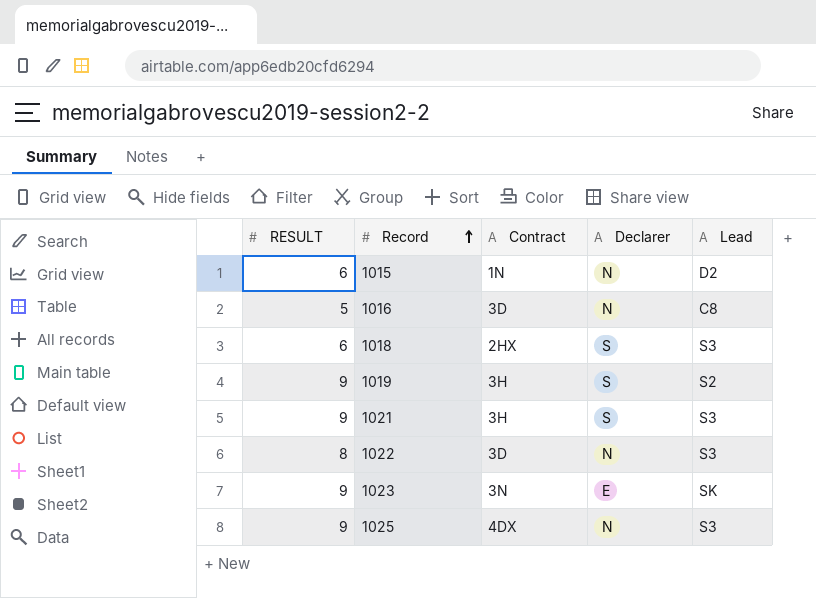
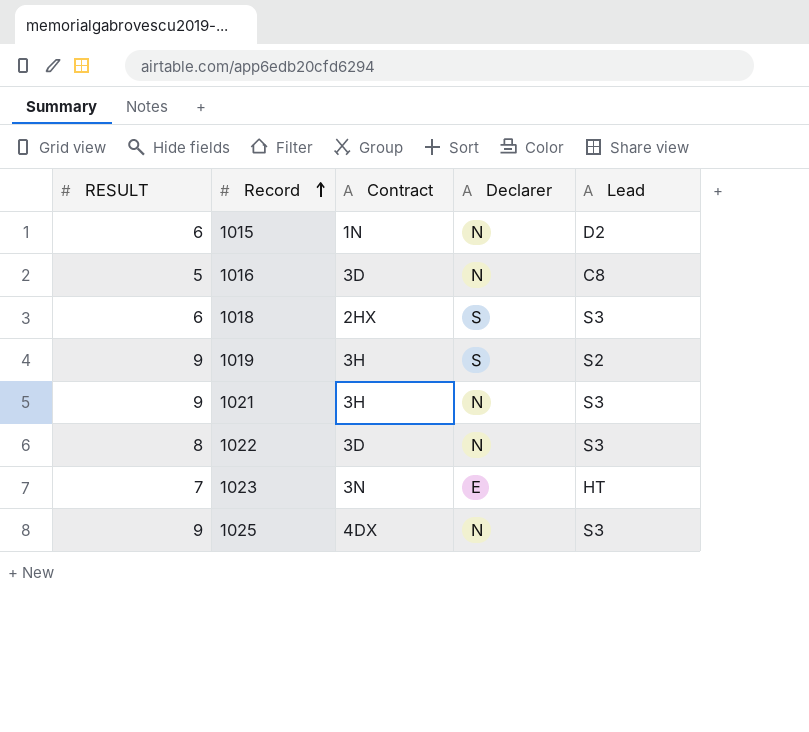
1021 | Declarer: S -> N
1023 | RESULT: 9 -> 7
1023 | Lead: SK -> HT

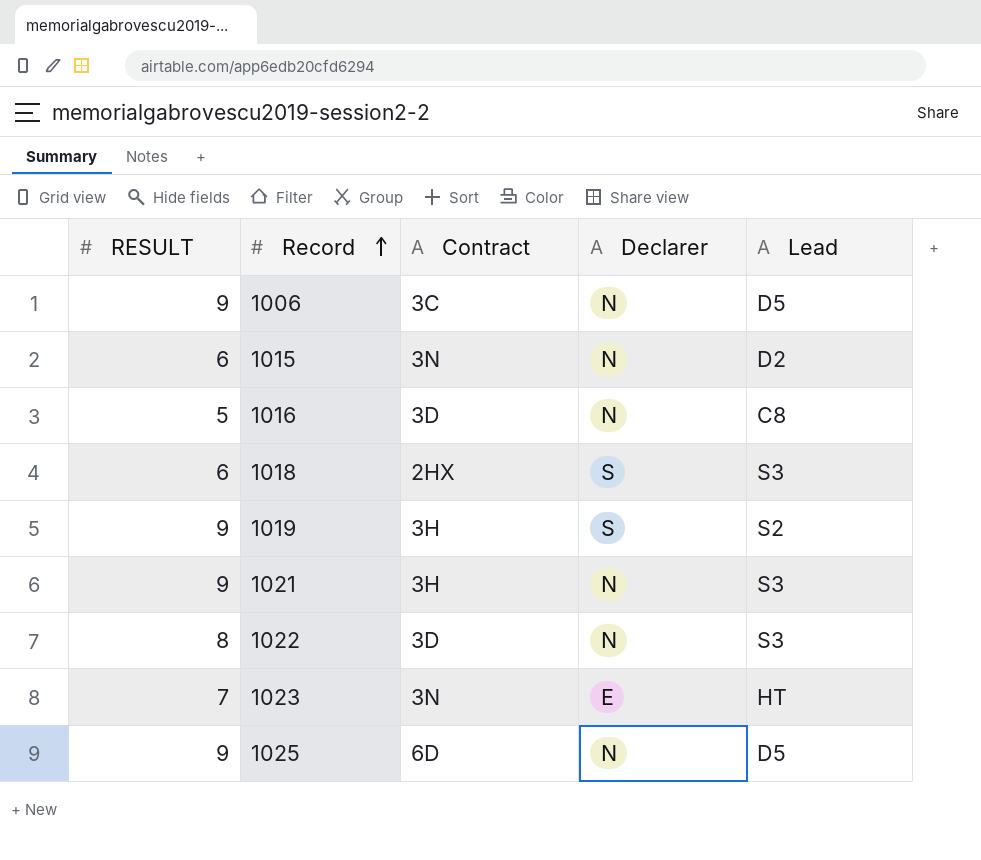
row 1006: none -> 9 | 3C | N | D5
1015 | Contract: 1N -> 3N
1025 | Contract: 4DX -> 6D
1025 | Lead: S3 -> D5

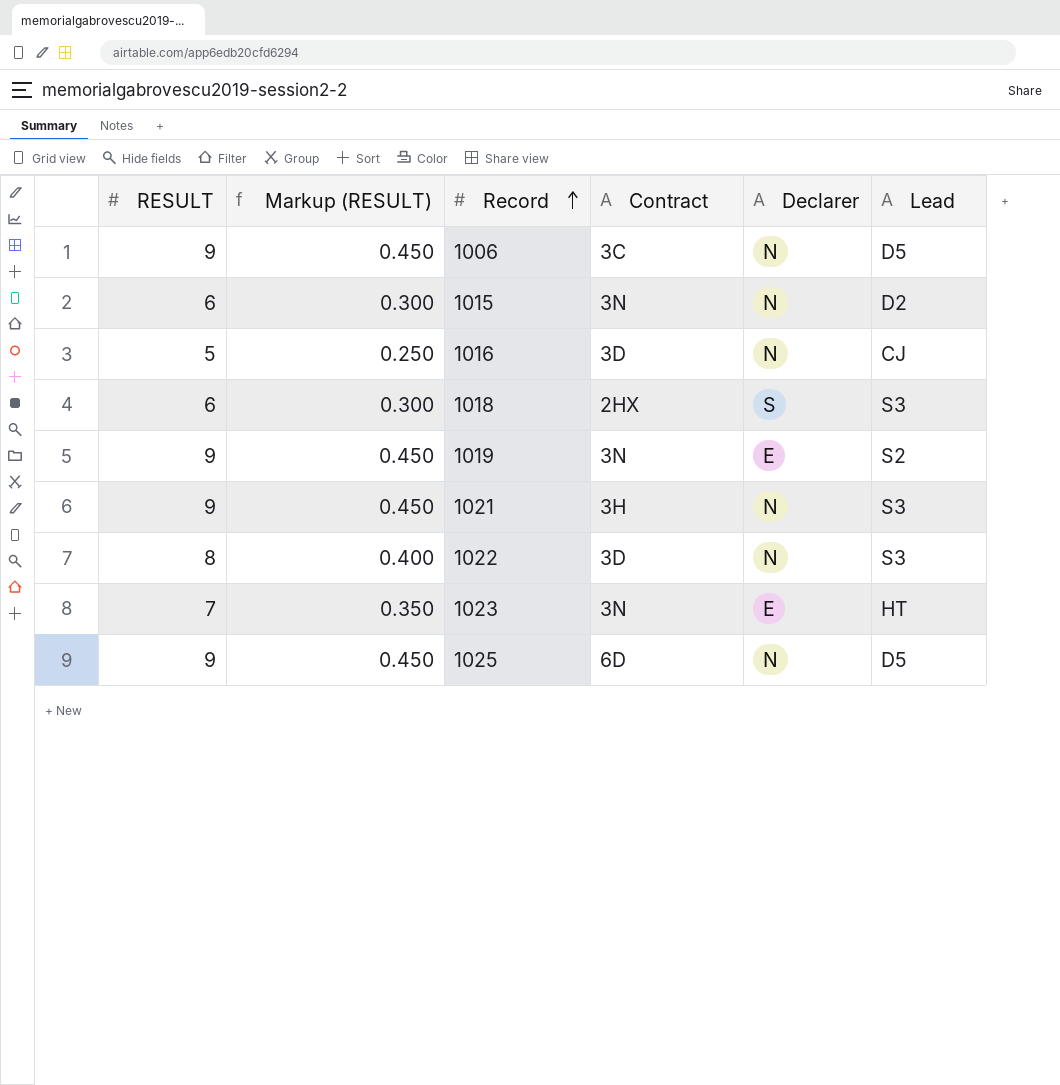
column Markup (RESULT) | formula: none -> [RESULT] * 0.05
1016 | Lead: C8 -> CJ
1019 | Contract: 3H -> 3N
1019 | Declarer: S -> E

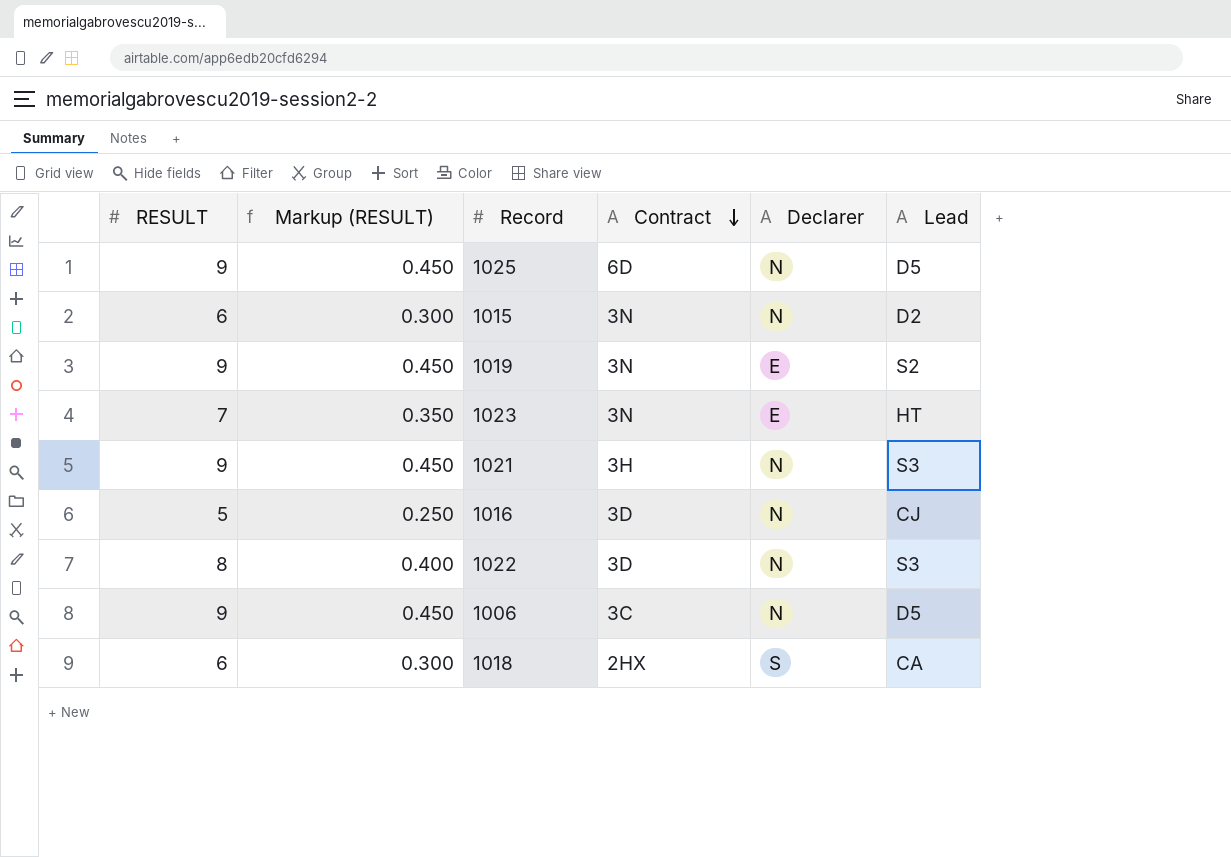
row order: Record ascending -> Contract descending
1018 | Lead: S3 -> CA

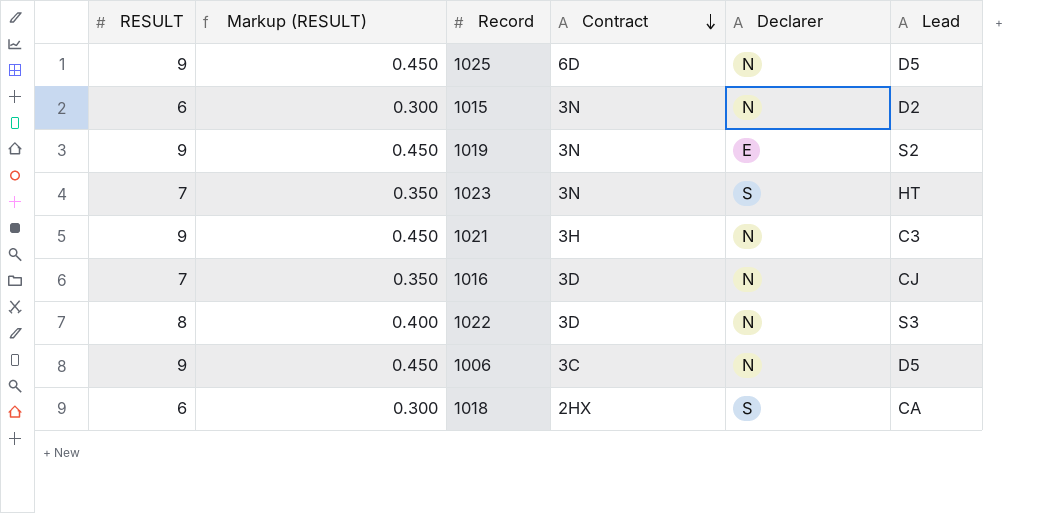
1023 | Declarer: E -> S
1021 | Lead: S3 -> C3
1016 | RESULT: 5 -> 7
1016 | Markup (RESULT): 0.250 -> 0.350

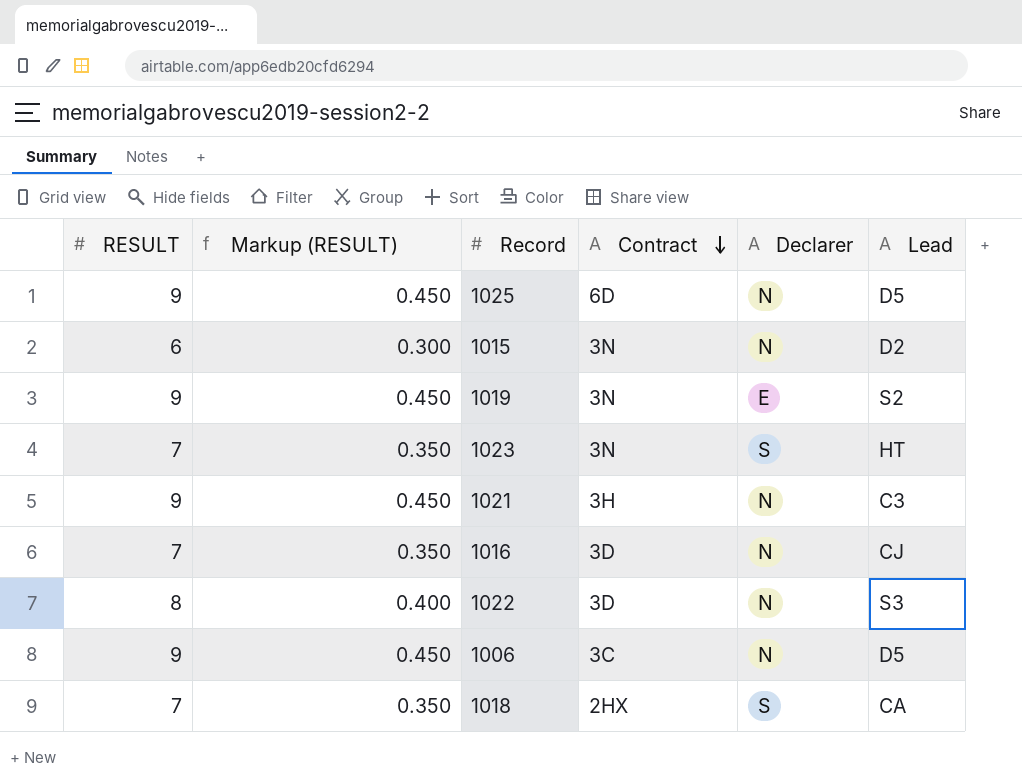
1018 | RESULT: 6 -> 7
1018 | Markup (RESULT): 0.300 -> 0.350

